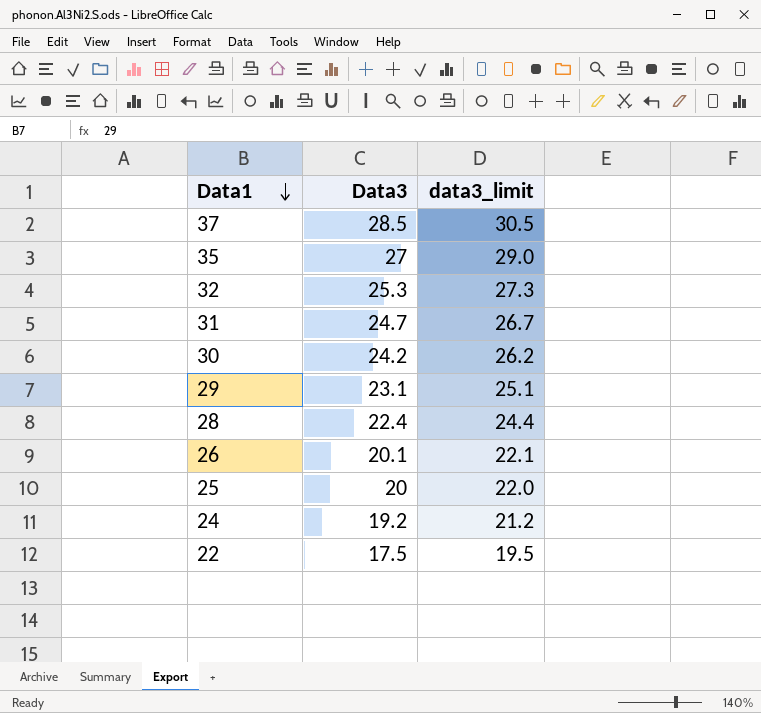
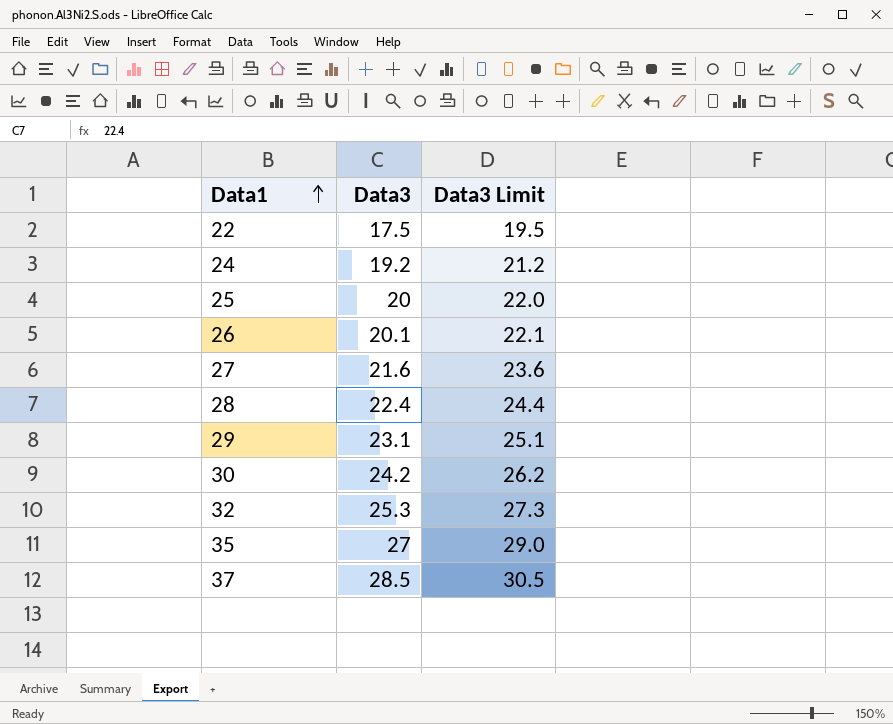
row order: Data1 descending -> Data1 ascending
column name: data3_limit -> Data3 Limit
row 31: 24.7 | 26.7 -> none
row 27: none -> 21.6 | 23.6

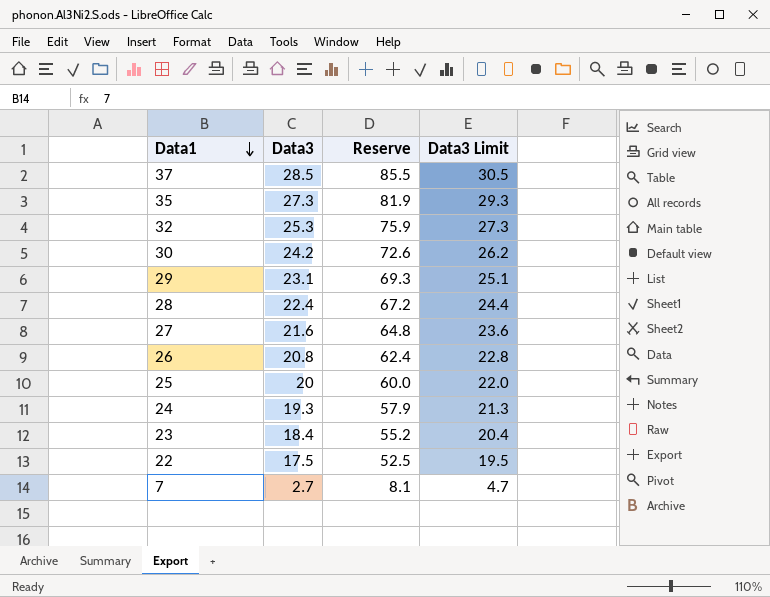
row order: Data1 ascending -> Data1 descending
column Reserve | formula: none -> [Data3] * 3
35 | Data3: 27 -> 27.3
35 | Data3 Limit: 29.0 -> 29.3
26 | Data3: 20.1 -> 20.8
26 | Data3 Limit: 22.1 -> 22.8
24 | Data3: 19.2 -> 19.3
24 | Data3 Limit: 21.2 -> 21.3
row 23: none -> 18.4 | 55.2 | 20.4
row 7: none -> 2.7 | 8.1 | 4.7

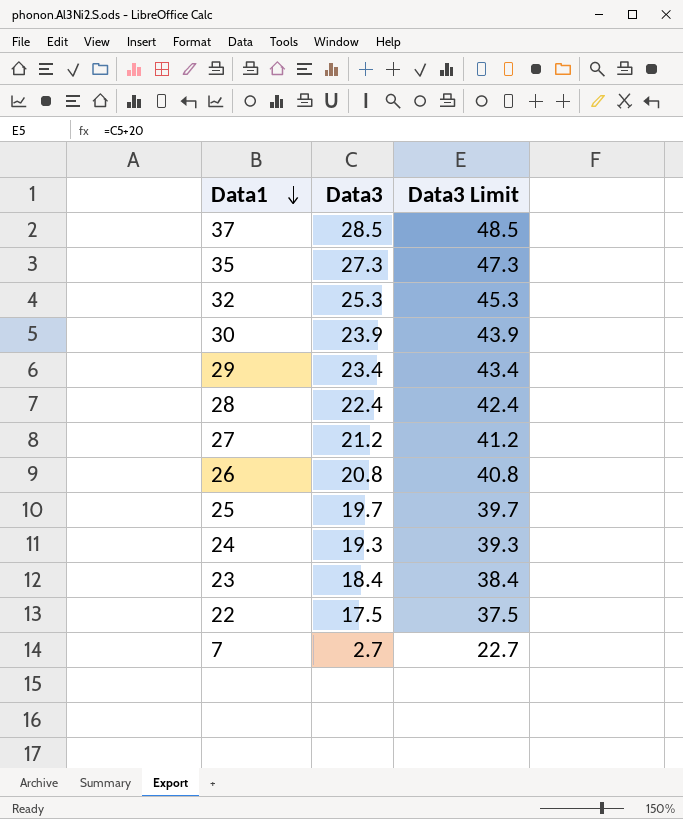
column Reserve | formula: [Data3] * 3 -> none
column Data3 Limit | formula: [Data3] + 2 -> [Data3] + 20
30 | Data3: 24.2 -> 23.9
29 | Data3: 23.1 -> 23.4
27 | Data3: 21.6 -> 21.2
25 | Data3: 20 -> 19.7

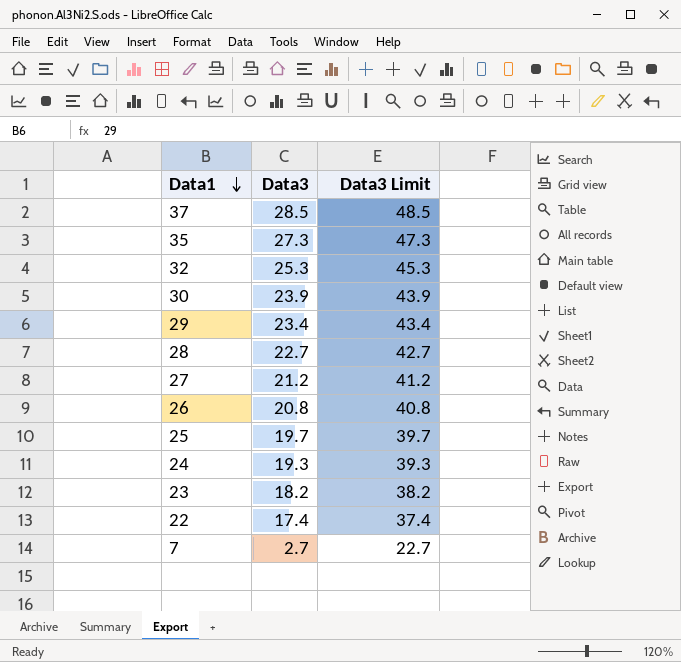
28 | Data3: 22.4 -> 22.7
28 | Data3 Limit: 42.4 -> 42.7
23 | Data3: 18.4 -> 18.2
23 | Data3 Limit: 38.4 -> 38.2
22 | Data3: 17.5 -> 17.4
22 | Data3 Limit: 37.5 -> 37.4

